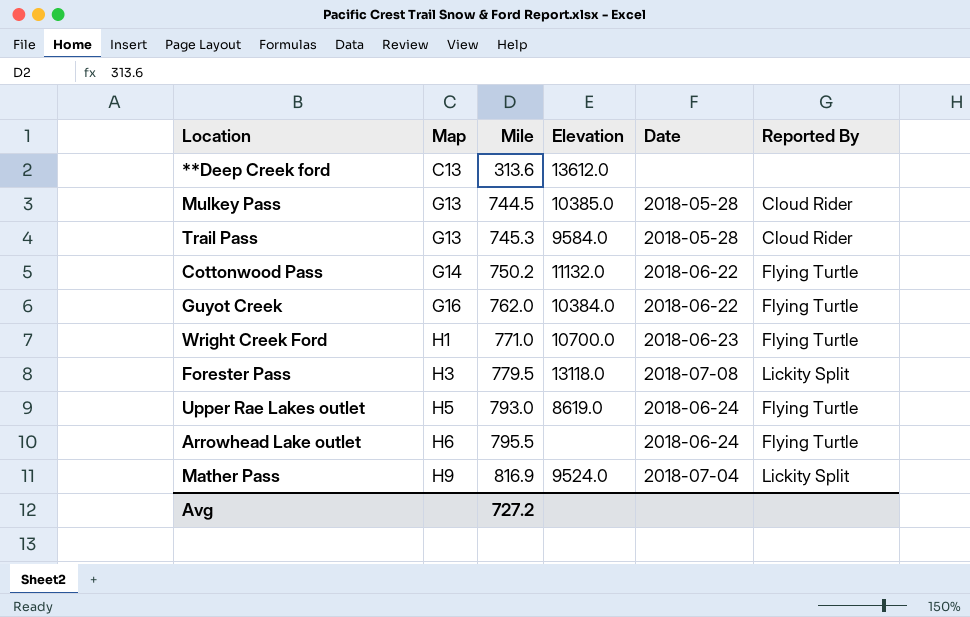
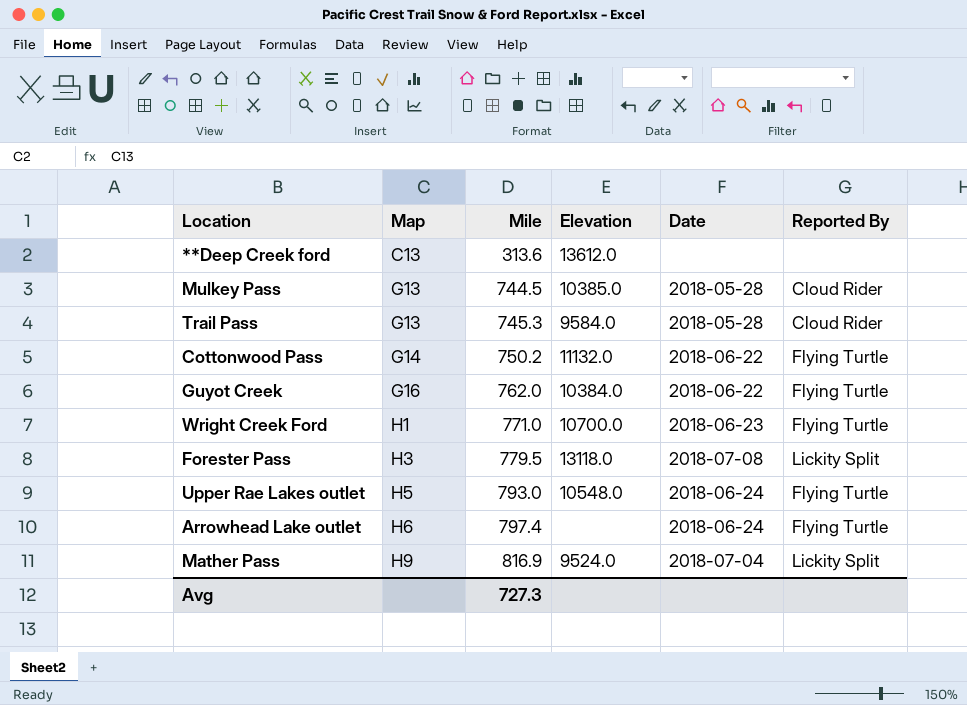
Upper Rae Lakes outlet | Elevation: 8619.0 -> 10548.0
Arrowhead Lake outlet | Mile: 795.5 -> 797.4
Avg | Mile: 727.2 -> 727.3

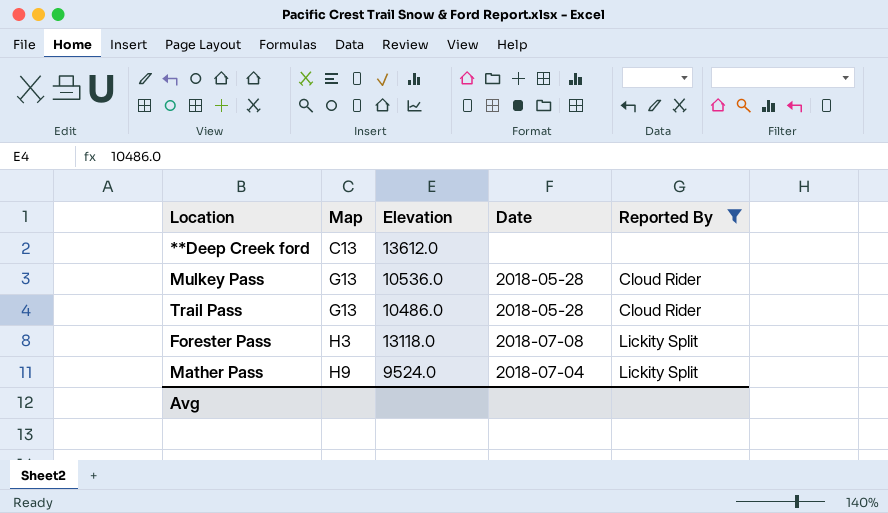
filter: none -> Reported By != Flying Turtle
column Mile | position: 3 -> none
Mulkey Pass | Elevation: 10385.0 -> 10536.0
Trail Pass | Elevation: 9584.0 -> 10486.0

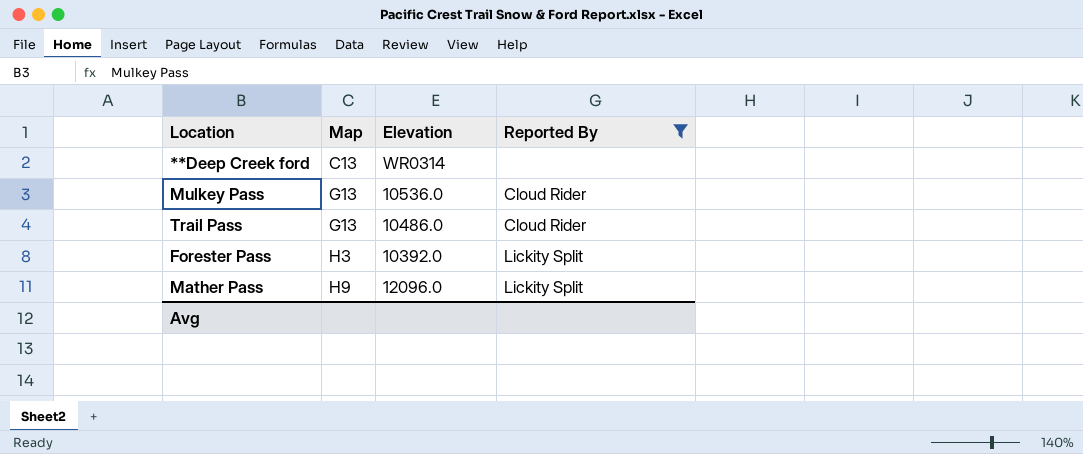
column Date | position: 4 -> none
**Deep Creek ford | Elevation: 13612.0 -> WR0314
Forester Pass | Elevation: 13118.0 -> 10392.0
Mather Pass | Elevation: 9524.0 -> 12096.0

